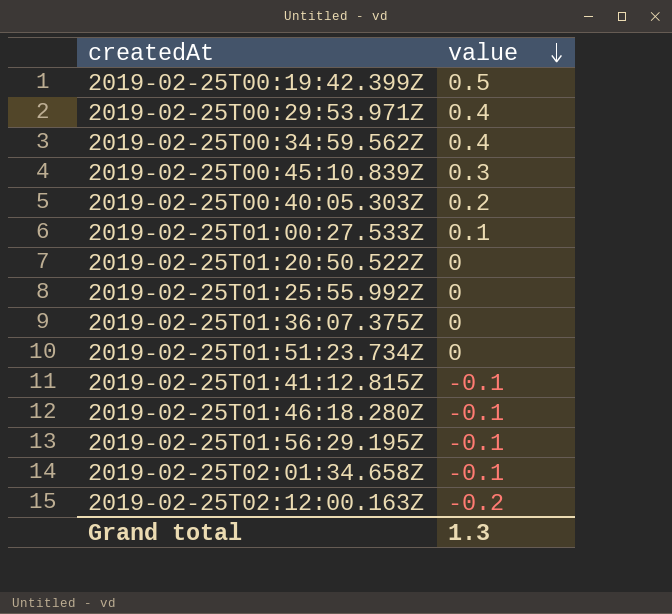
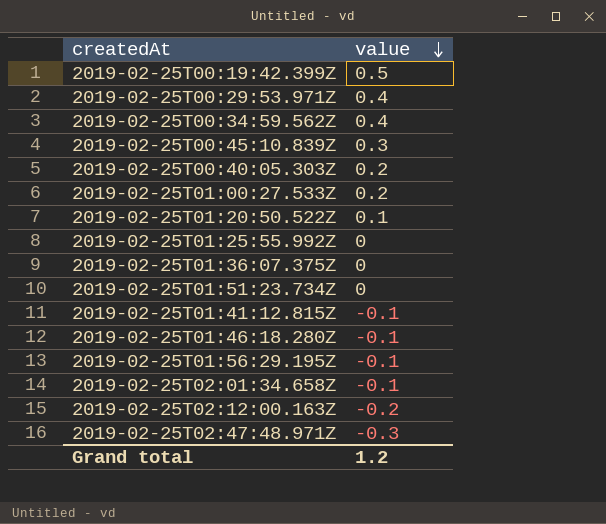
2019-02-25T01:00:27.533Z | value: 0.1 -> 0.2
2019-02-25T01:20:50.522Z | value: 0 -> 0.1
row 2019-02-25T02:47:48.971Z: none -> -0.3
Grand total | value: 1.3 -> 1.2

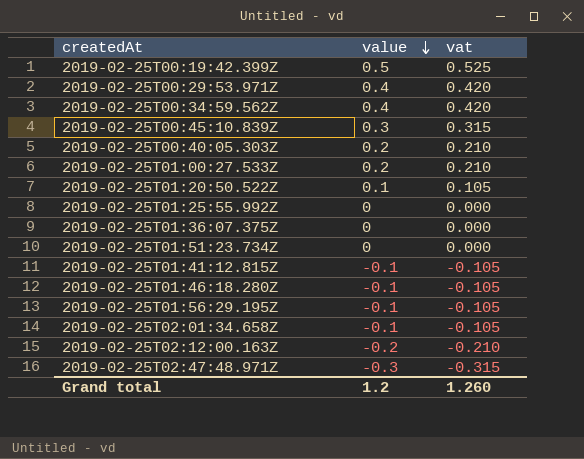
column vat | formula: none -> [value] * 1.05

